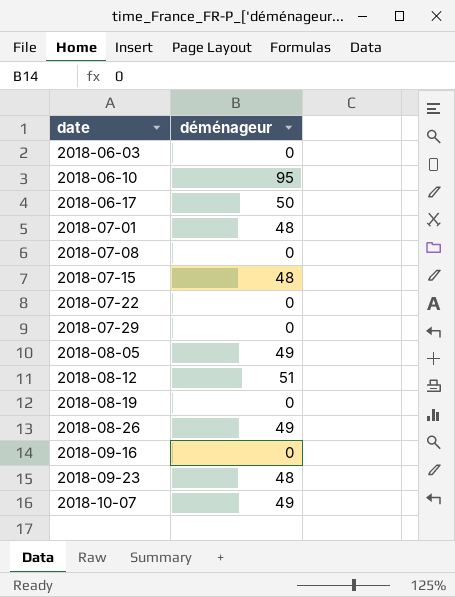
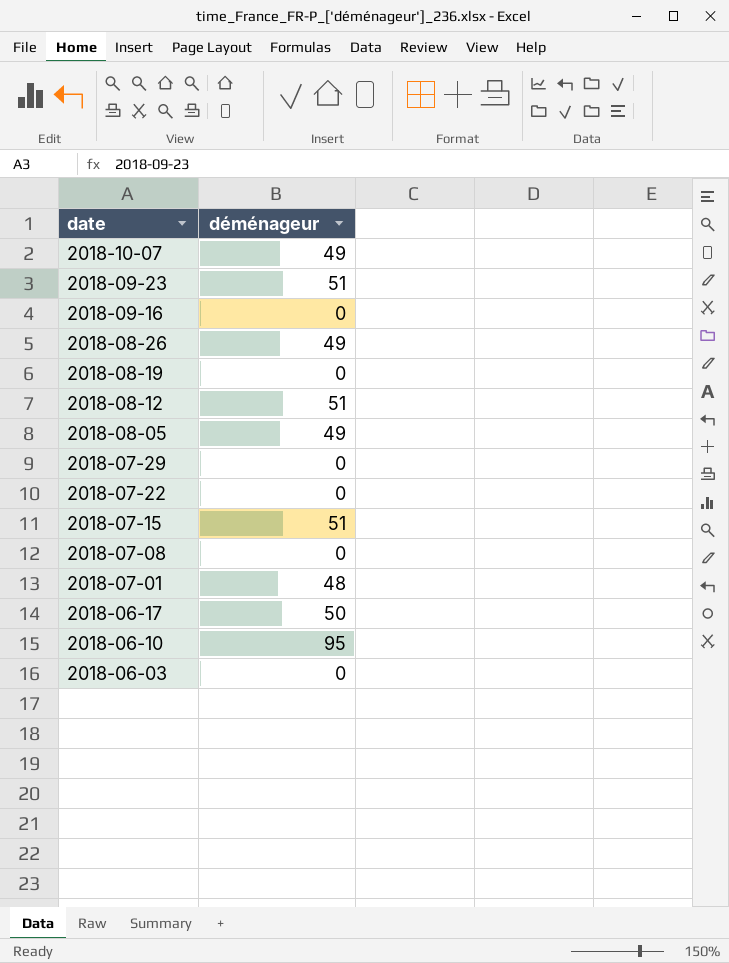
row order: date ascending -> date descending
2018-09-23 | déménageur: 48 -> 51
2018-07-15 | déménageur: 48 -> 51

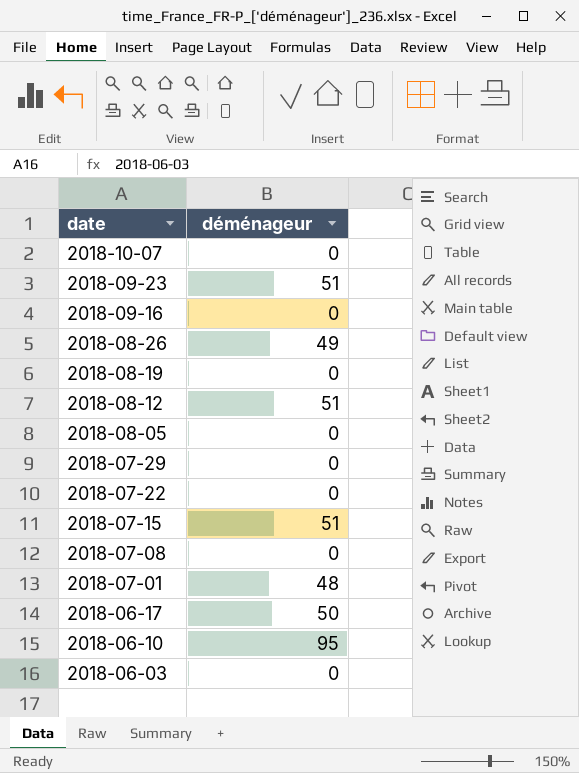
2018-10-07 | déménageur: 49 -> 0
2018-08-05 | déménageur: 49 -> 0

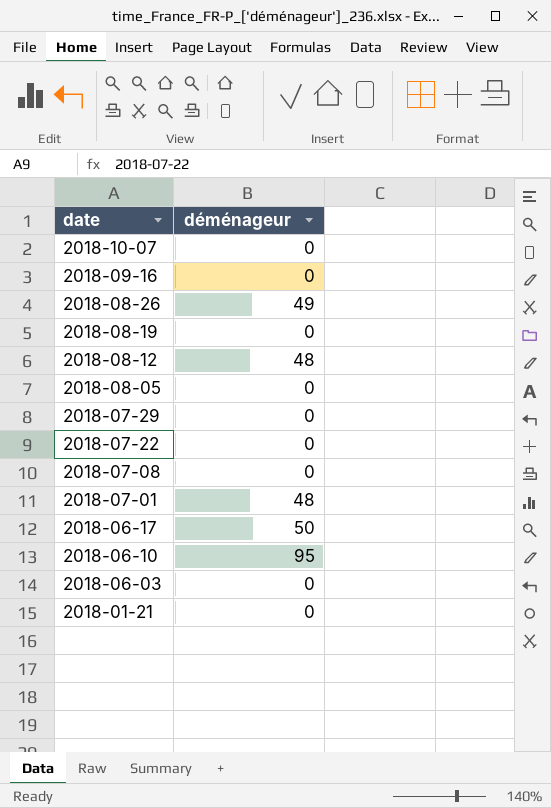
row 2018-09-23: 51 -> none
row 2018-07-15: 51 -> none
2018-08-12 | déménageur: 51 -> 48
row 2018-01-21: none -> 0

